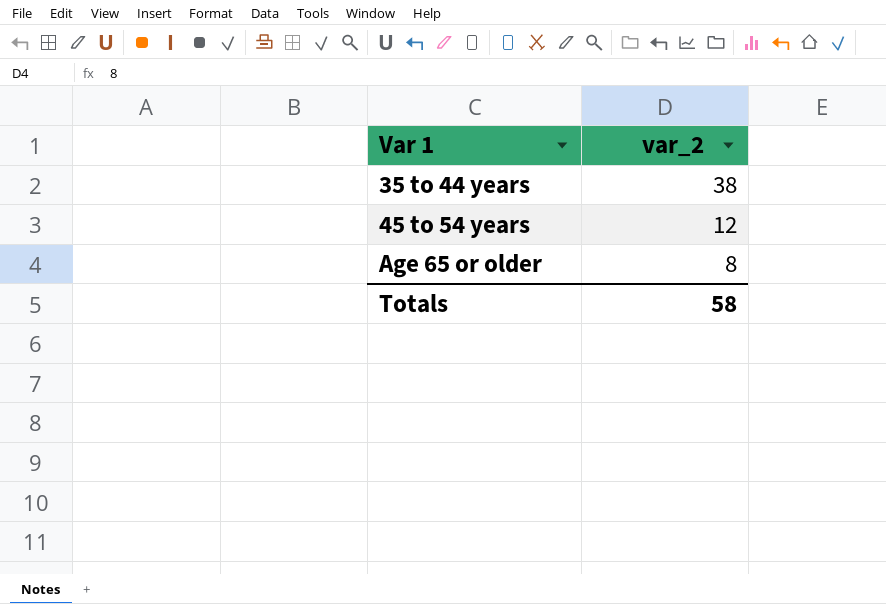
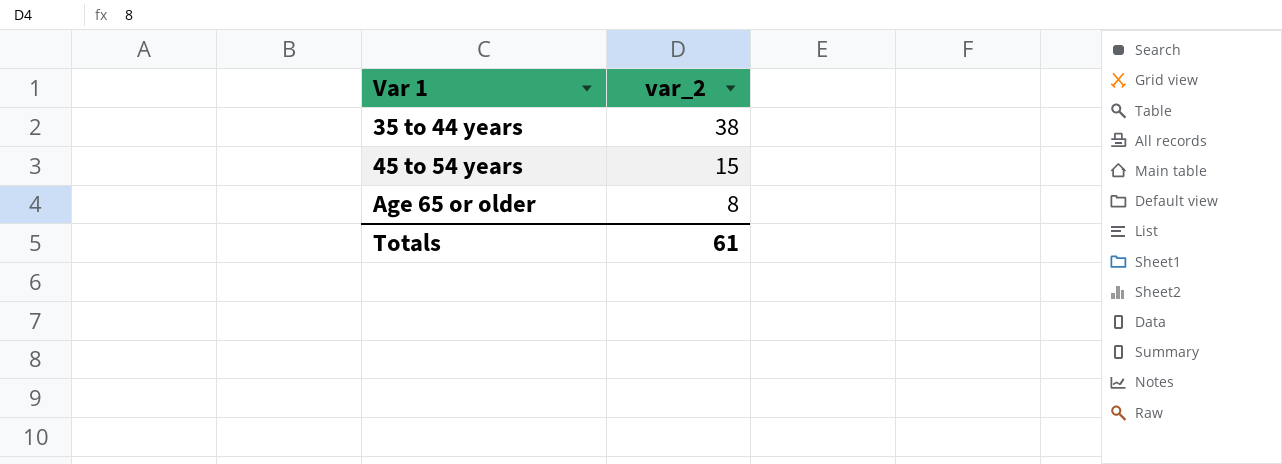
45 to 54 years | var_2: 12 -> 15
Totals | var_2: 58 -> 61

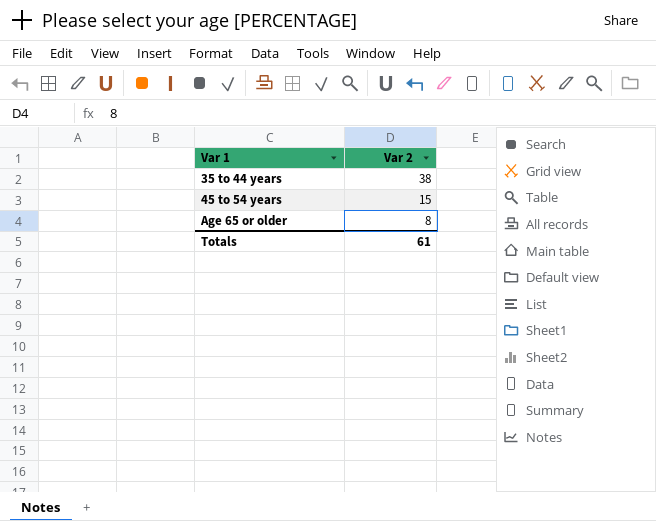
column name: var_2 -> Var 2

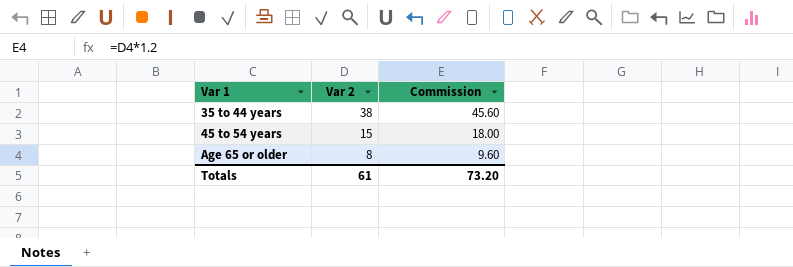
column Commission | formula: none -> [Var 2] * 1.2

